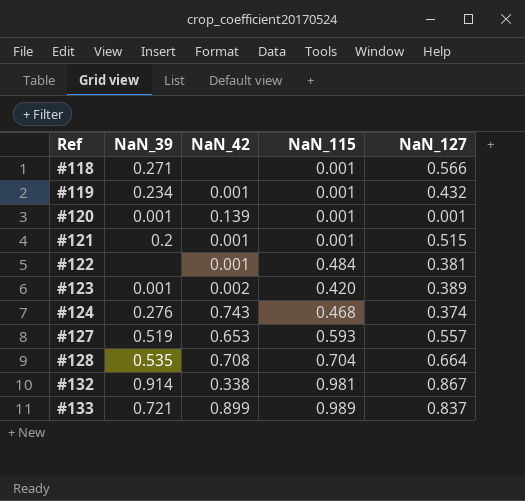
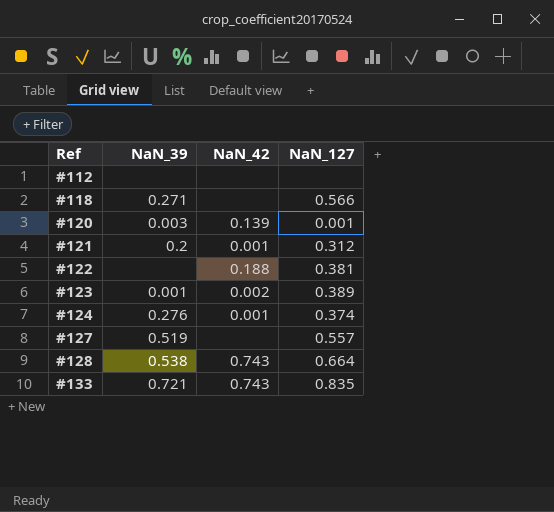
column NaN_115 | position: 4 -> none
row #119: 0.234 | 0.001 | 0.001 | 0.432 -> none
row #132: 0.914 | 0.338 | 0.981 | 0.867 -> none
row #112: none -> none | none | none
#120 | NaN_39: 0.001 -> 0.003
#121 | NaN_127: 0.515 -> 0.312
#122 | NaN_42: 0.001 -> 0.188
#124 | NaN_42: 0.743 -> 0.001
#127 | NaN_42: 0.653 -> none
#128 | NaN_39: 0.535 -> 0.538
#128 | NaN_42: 0.708 -> 0.743
#133 | NaN_42: 0.899 -> 0.743
#133 | NaN_127: 0.837 -> 0.835

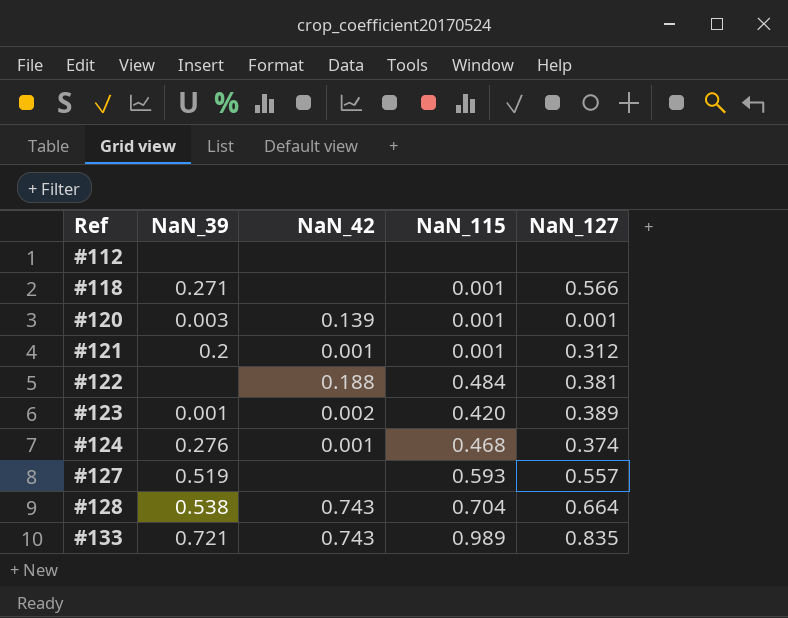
column NaN_115 | position: none -> 4

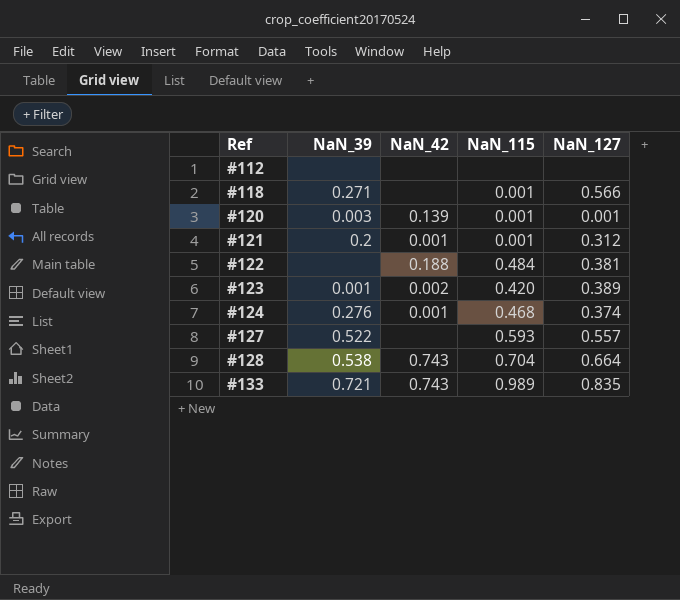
#127 | NaN_39: 0.519 -> 0.522

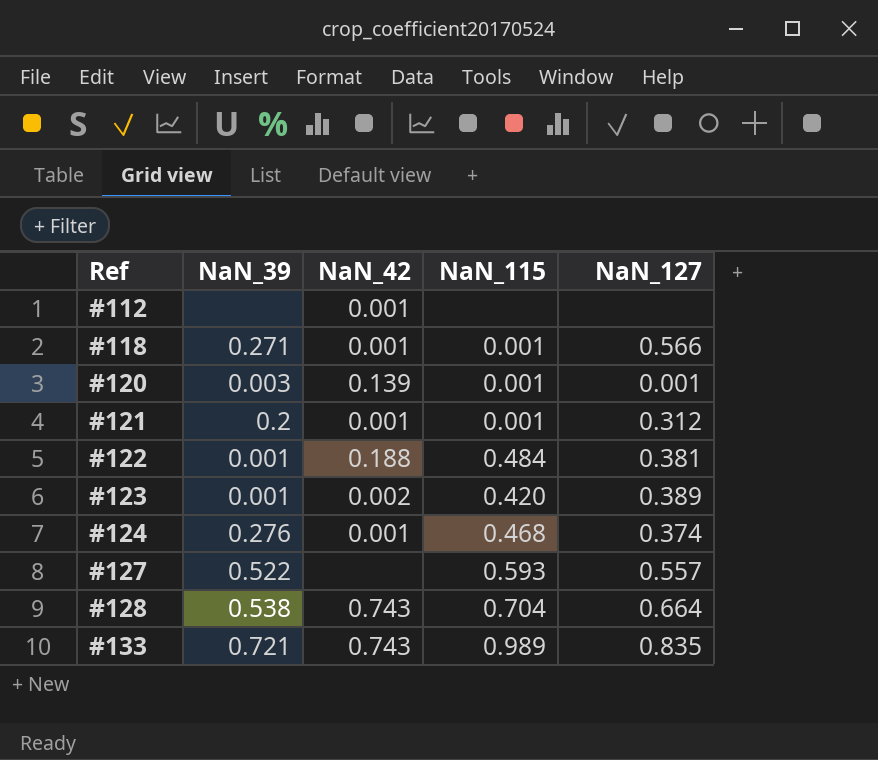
#112 | NaN_42: none -> 0.001
#118 | NaN_42: none -> 0.001
#122 | NaN_39: none -> 0.001

